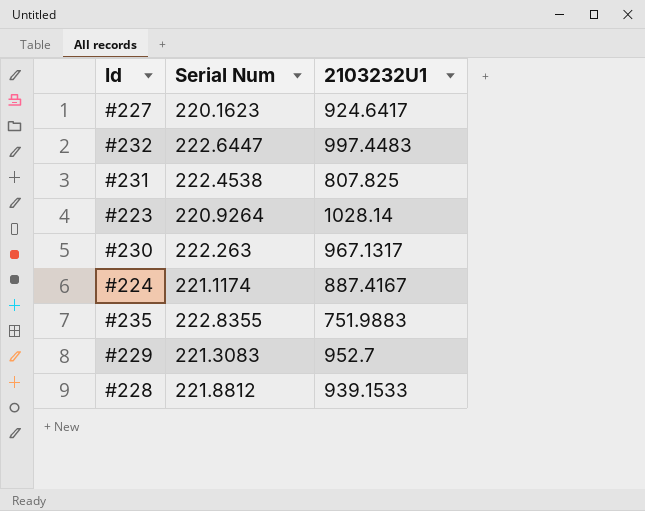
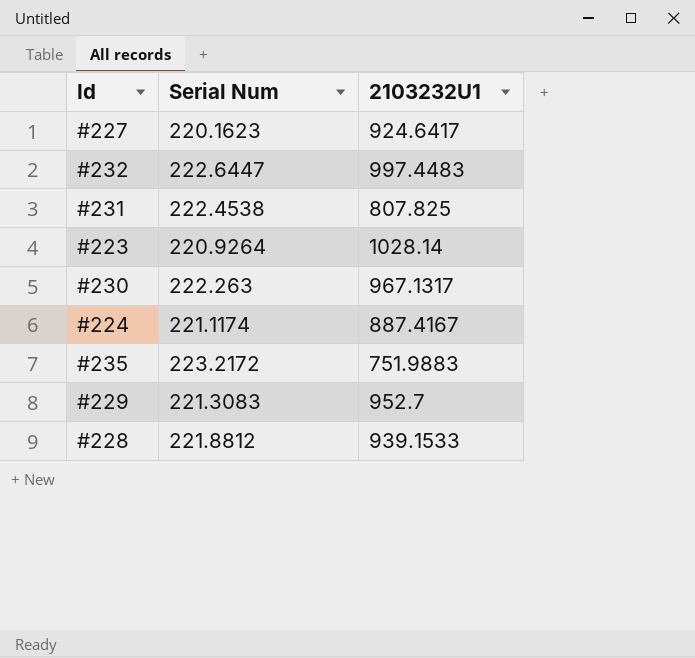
#235 | Serial Num: 222.8355 -> 223.2172

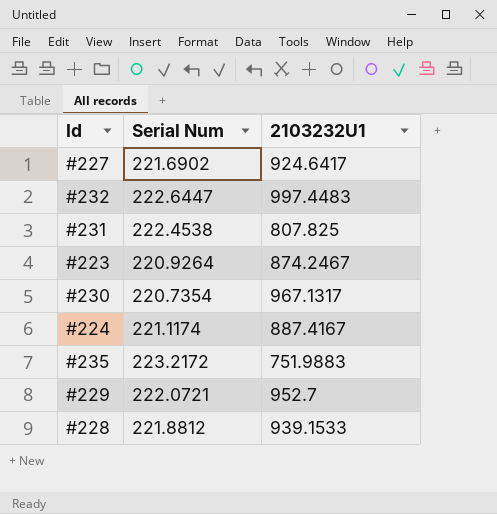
#227 | Serial Num: 220.1623 -> 221.6902
#223 | 2103232U1: 1028.14 -> 874.2467
#230 | Serial Num: 222.263 -> 220.7354
#229 | Serial Num: 221.3083 -> 222.0721

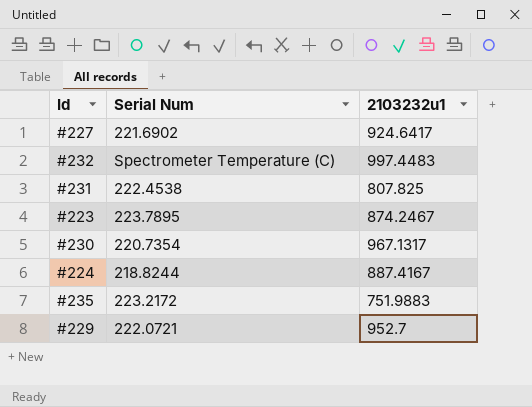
column name: 2103232U1 -> 2103232u1
row #228: 221.8812 | 939.1533 -> none
#232 | Serial Num: 222.6447 -> Spectrometer Temperature (C)
#223 | Serial Num: 220.9264 -> 223.7895
#224 | Serial Num: 221.1174 -> 218.8244

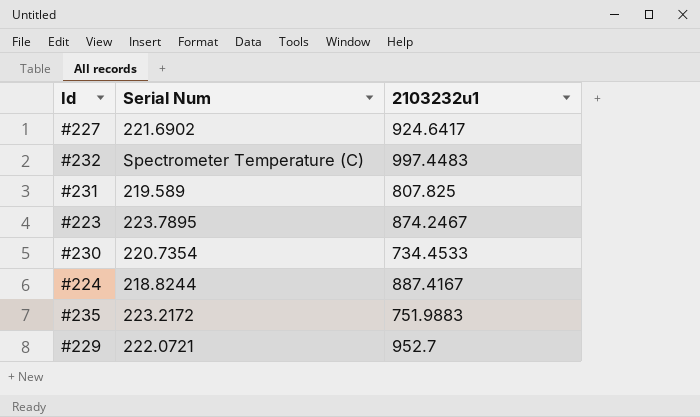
#231 | Serial Num: 222.4538 -> 219.589
#230 | 2103232u1: 967.1317 -> 734.4533

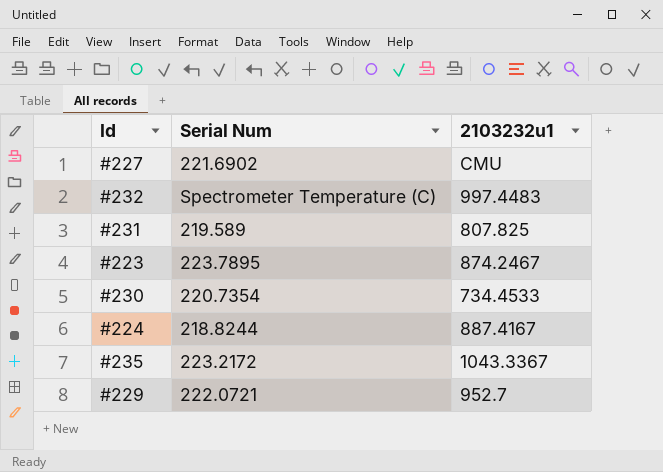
#227 | 2103232u1: 924.6417 -> CMU
#235 | 2103232u1: 751.9883 -> 1043.3367

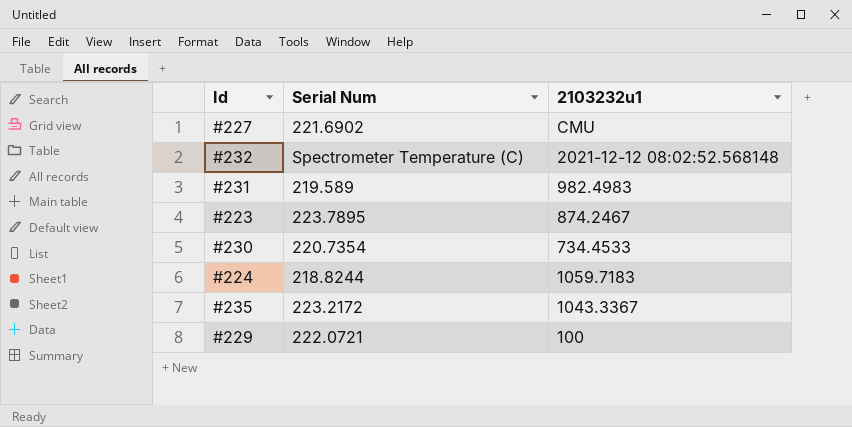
#232 | 2103232u1: 997.4483 -> 2021-12-12 08:02:52.568148
#231 | 2103232u1: 807.825 -> 982.4983
#224 | 2103232u1: 887.4167 -> 1059.7183
#229 | 2103232u1: 952.7 -> 100

